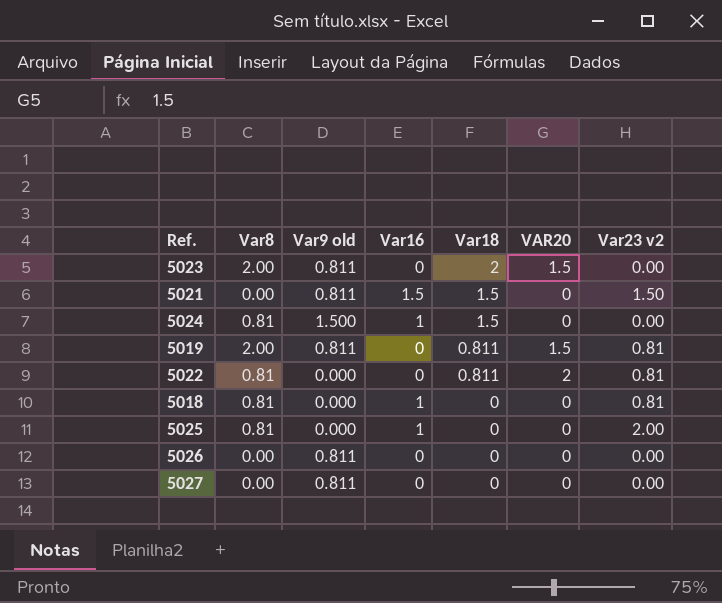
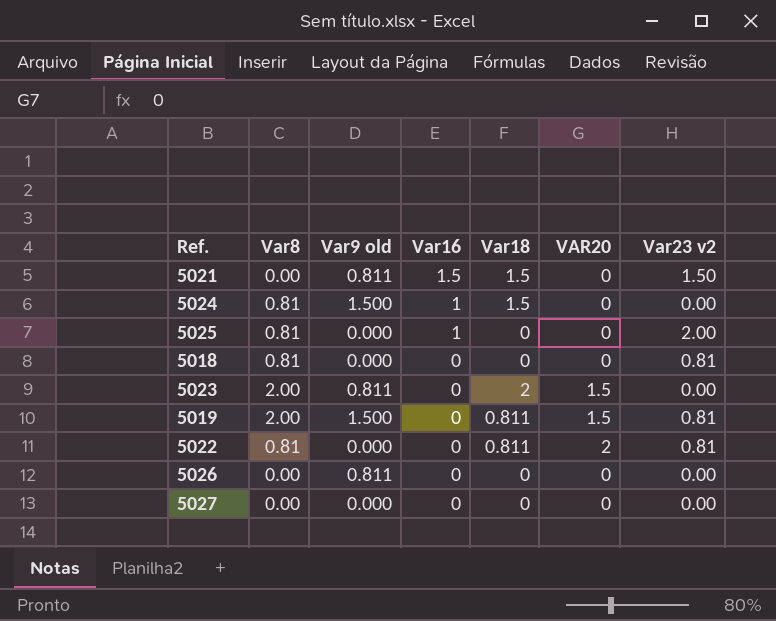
row order: Var18 descending -> Var16 descending
5018 | Var16: 1 -> 0
5019 | Var9 old: 0.811 -> 1.500
5027 | Var9 old: 0.811 -> 0.000

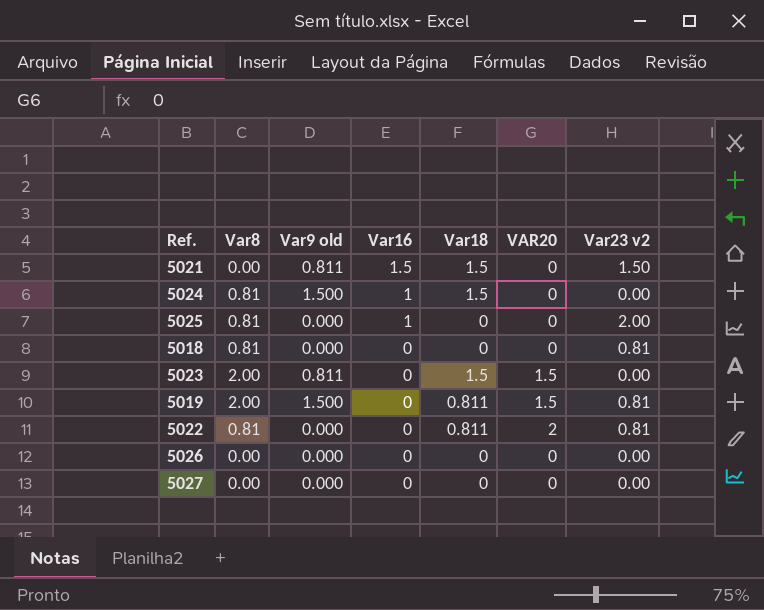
5023 | Var18: 2 -> 1.5
5026 | Var9 old: 0.811 -> 0.000

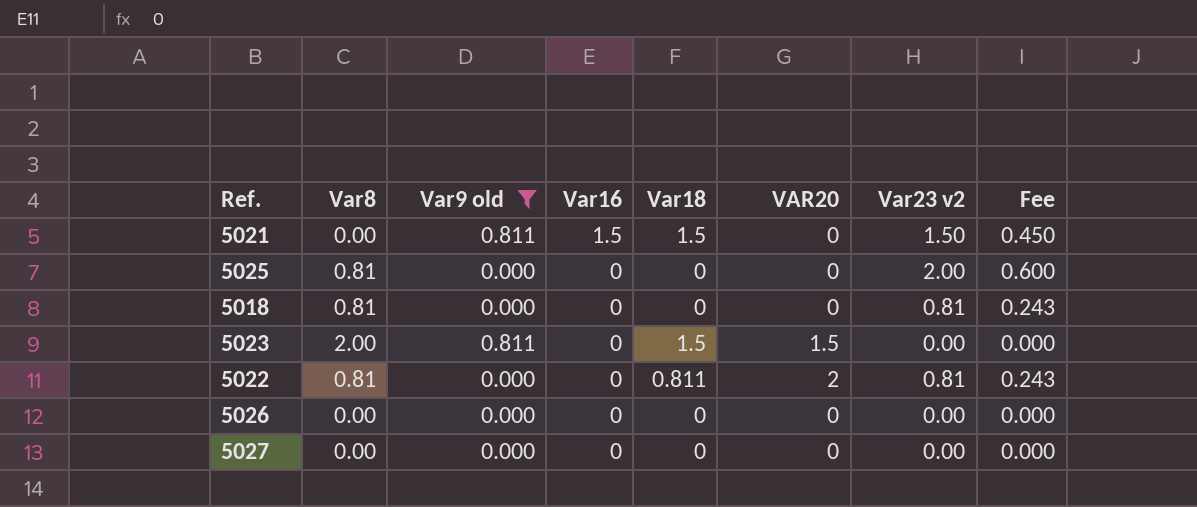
filter: none -> Var9 old != 1.500
column Fee | formula: none -> [Var23 v2] * 0.3
5025 | Var16: 1 -> 0

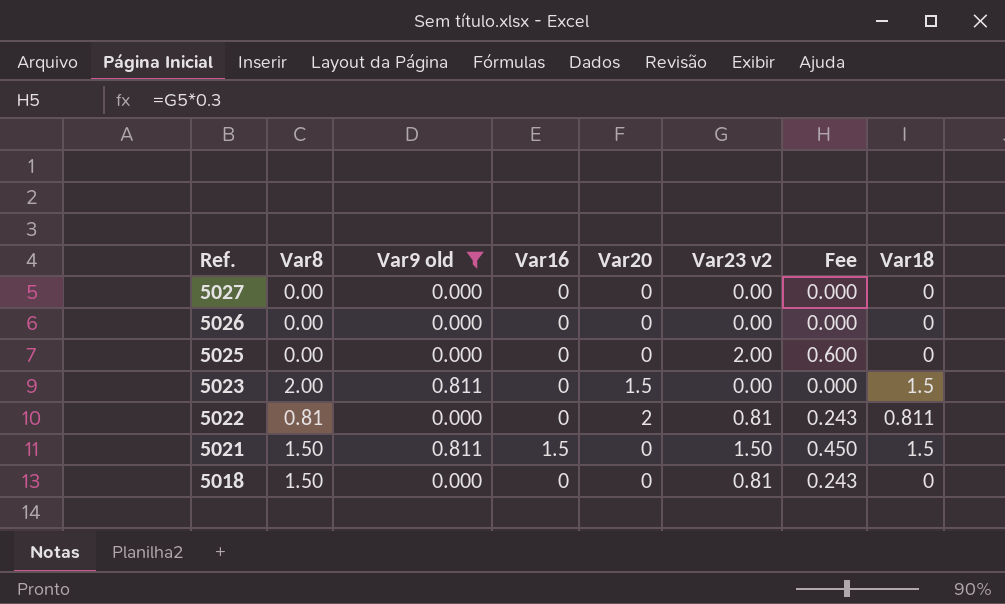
row order: Var16 descending -> Ref. descending
column name: VAR20 -> Var20
column Var18 | position: 5 -> 8
5025 | Var8: 0.81 -> 0.00
5021 | Var8: 0.00 -> 1.50
5018 | Var8: 0.81 -> 1.50

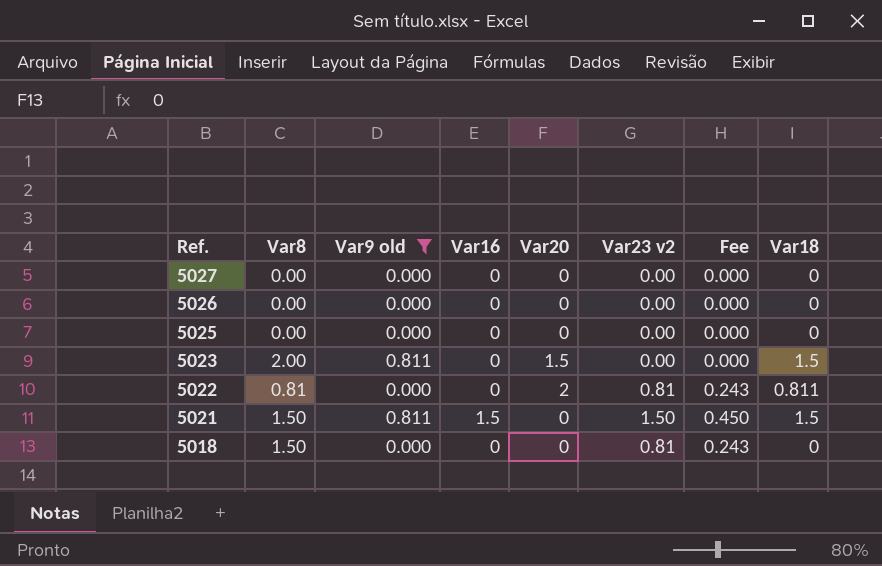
5025 | Var23 v2: 2.00 -> 0.00
5025 | Fee: 0.600 -> 0.000

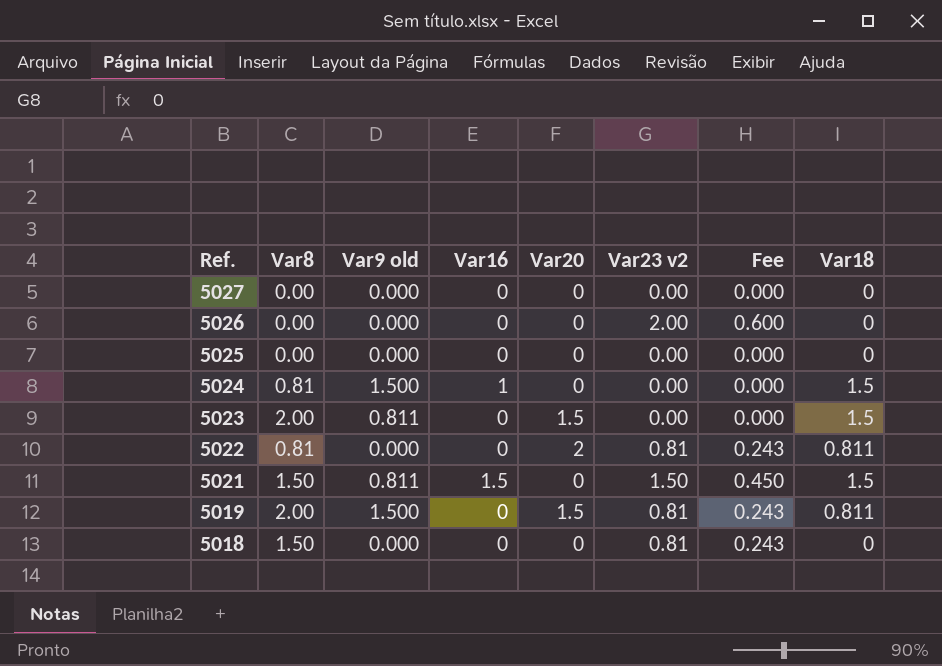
filter: Var9 old != 1.500 -> none
5026 | Var23 v2: 0.00 -> 2.00
5026 | Fee: 0.000 -> 0.600

